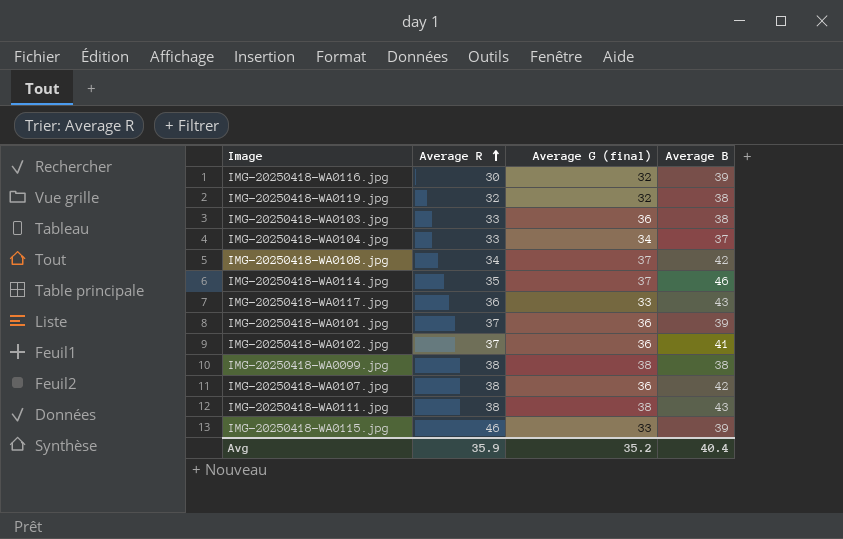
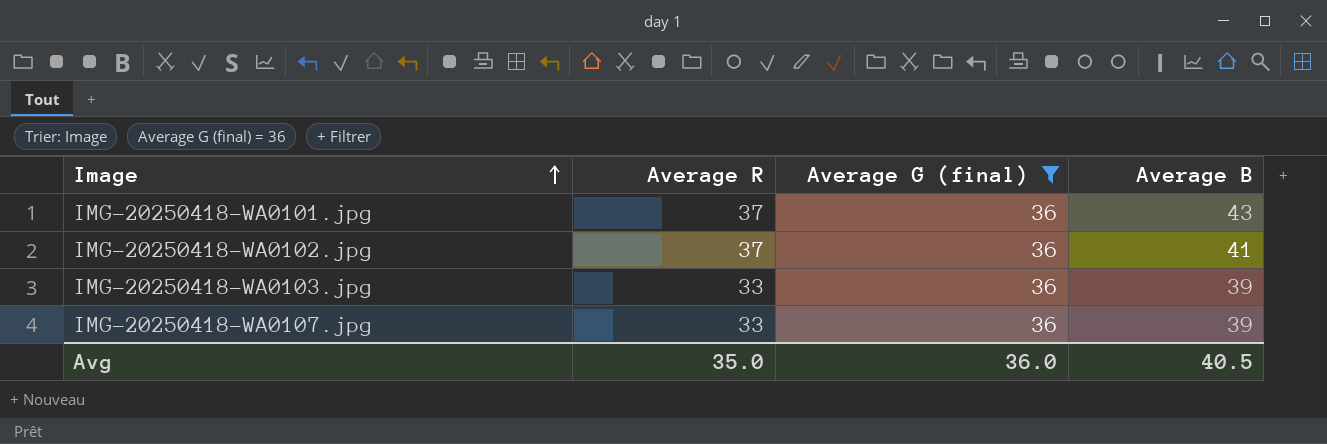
filter: none -> Average G (final) = 36
row order: Average R ascending -> Image ascending
IMG-20250418-WA0101.jpg | Average B: 39 -> 43
IMG-20250418-WA0103.jpg | Average B: 38 -> 39
IMG-20250418-WA0107.jpg | Average R: 38 -> 33
IMG-20250418-WA0107.jpg | Average B: 42 -> 39
Avg | Average R: 35.9 -> 35.0
Avg | Average G (final): 35.2 -> 36.0
Avg | Average B: 40.4 -> 40.5

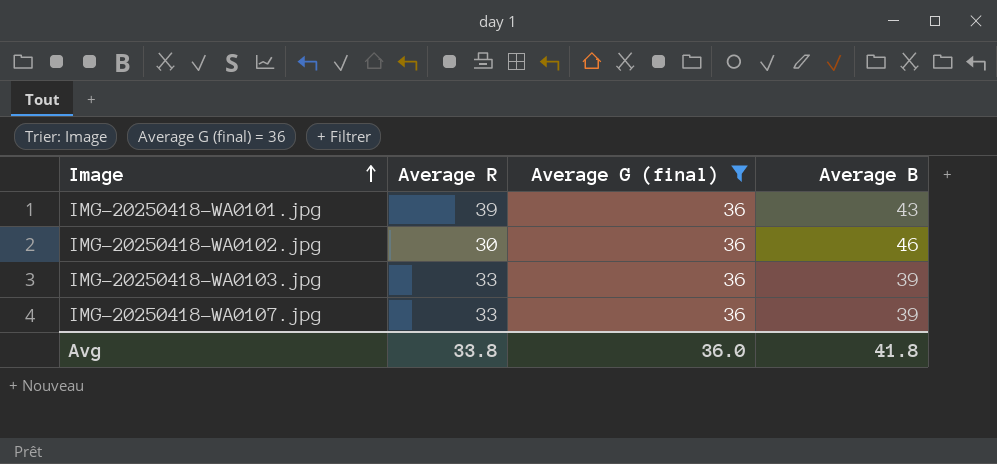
IMG-20250418-WA0101.jpg | Average R: 37 -> 39
IMG-20250418-WA0102.jpg | Average R: 37 -> 30
IMG-20250418-WA0102.jpg | Average B: 41 -> 46
Avg | Average R: 35.0 -> 33.8
Avg | Average B: 40.5 -> 41.8

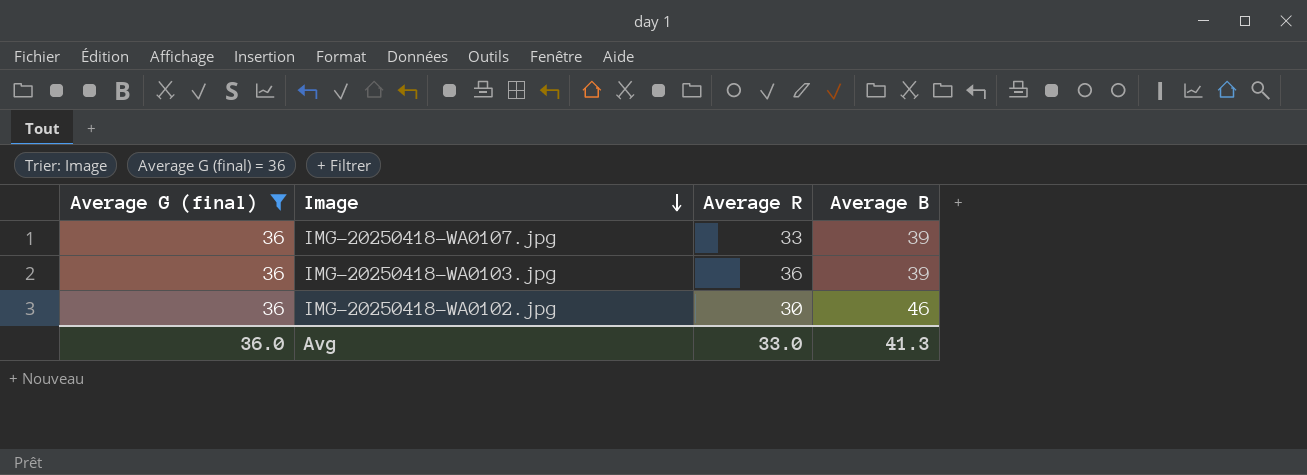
row order: Image ascending -> Image descending
column Average G (final) | position: 3 -> 1
row IMG-20250418-WA0101.jpg: 39 | 36 | 43 -> none
IMG-20250418-WA0103.jpg | Average R: 33 -> 36
Avg | Average R: 33.8 -> 33.0
Avg | Average B: 41.8 -> 41.3

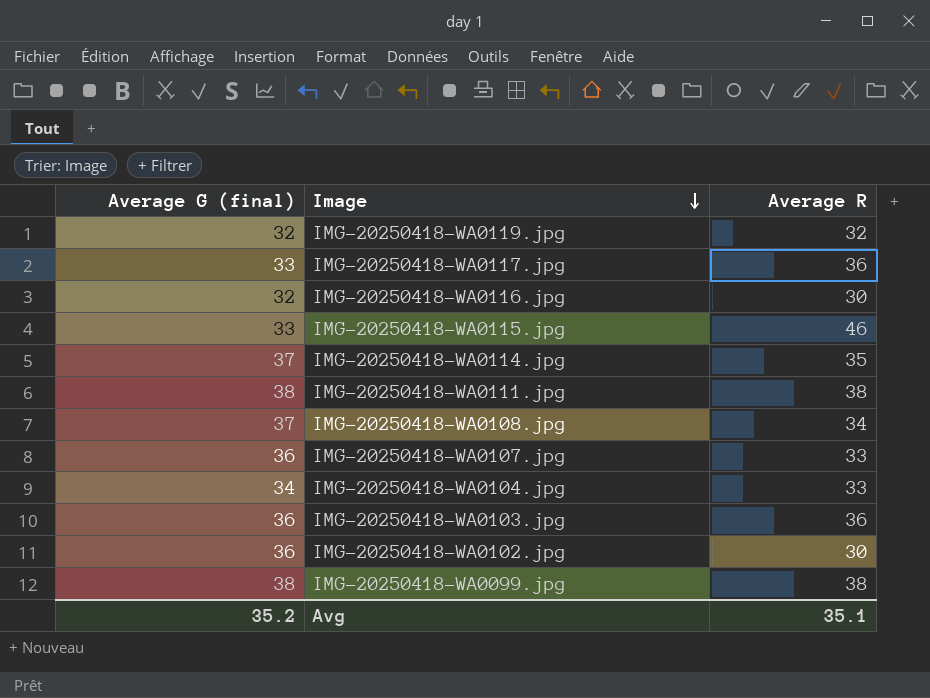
filter: Average G (final) = 36 -> none
column Average B | position: 4 -> none
Avg | Average G (final): 36.0 -> 35.2
Avg | Average R: 33.0 -> 35.1

